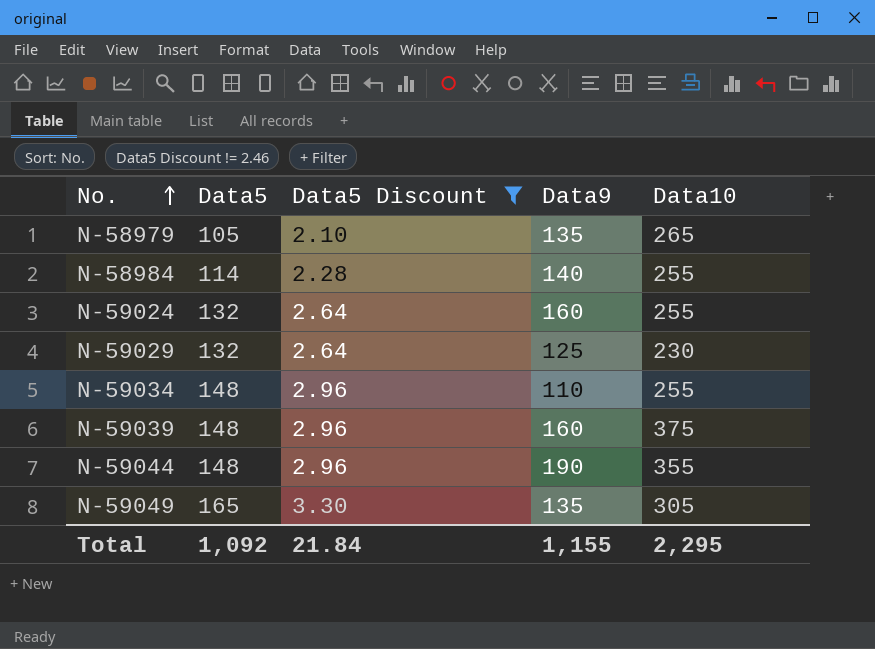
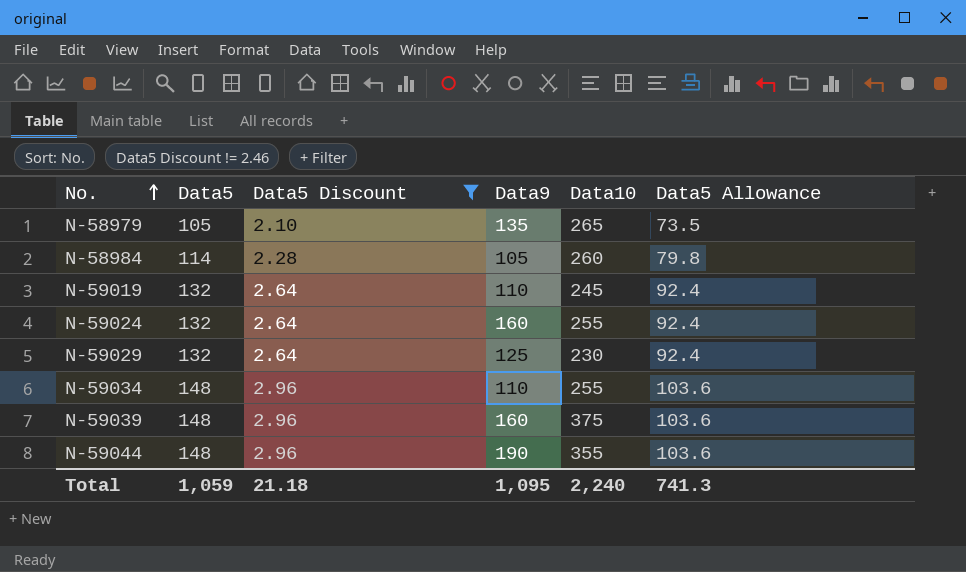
column Data5 Allowance | formula: none -> [Data5] * 0.7
row N-59049: 165 | 3.30 | 135 | 305 -> none
N-58984 | Data9: 140 -> 105
N-58984 | Data10: 255 -> 260
row N-59019: none -> 132 | 2.64 | 110 | 245 | 92.4
Total | Data5: 1,092 -> 1,059
Total | Data5 Discount: 21.84 -> 21.18
Total | Data9: 1,155 -> 1,095
Total | Data10: 2,295 -> 2,240

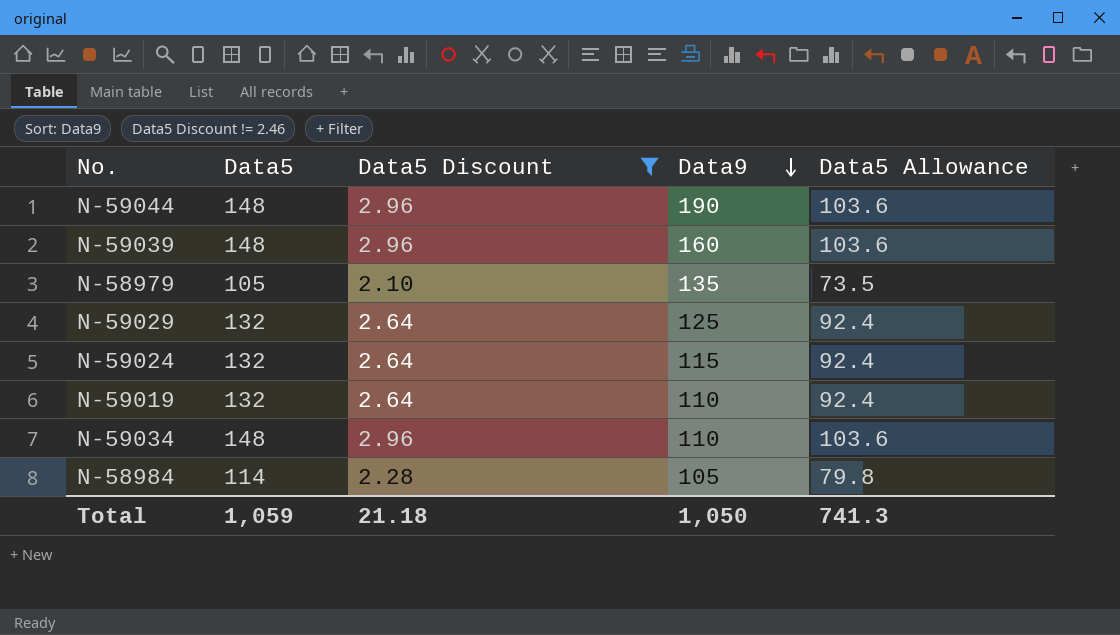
row order: No. ascending -> Data9 descending
column Data10 | position: 5 -> none
N-59024 | Data9: 160 -> 115
Total | Data9: 1,095 -> 1,050

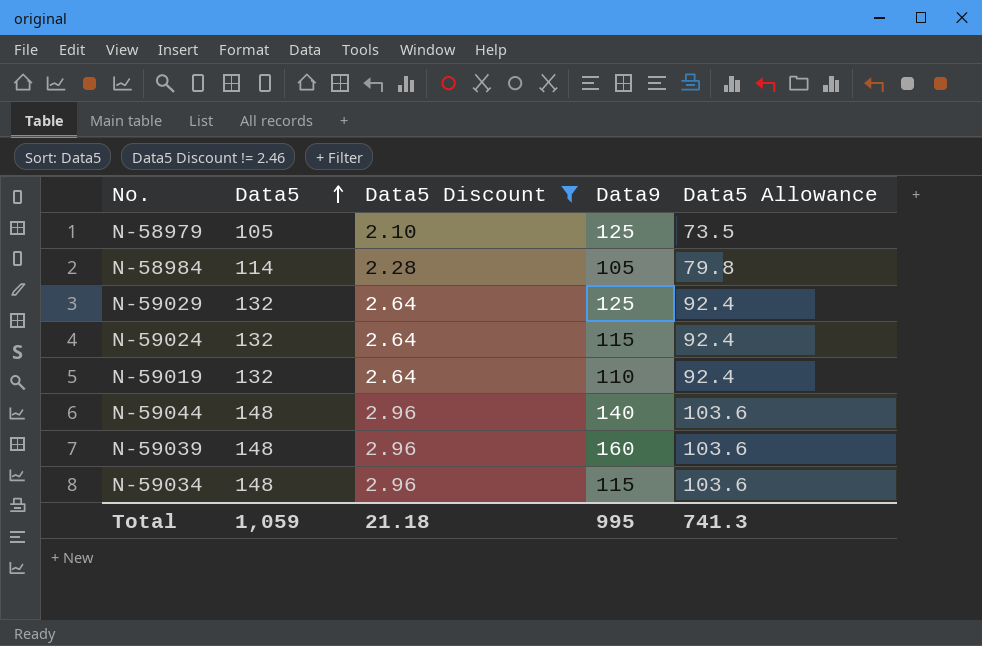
row order: Data9 descending -> Data5 ascending
N-58979 | Data9: 135 -> 125
N-59044 | Data9: 190 -> 140
N-59034 | Data9: 110 -> 115
Total | Data9: 1,050 -> 995

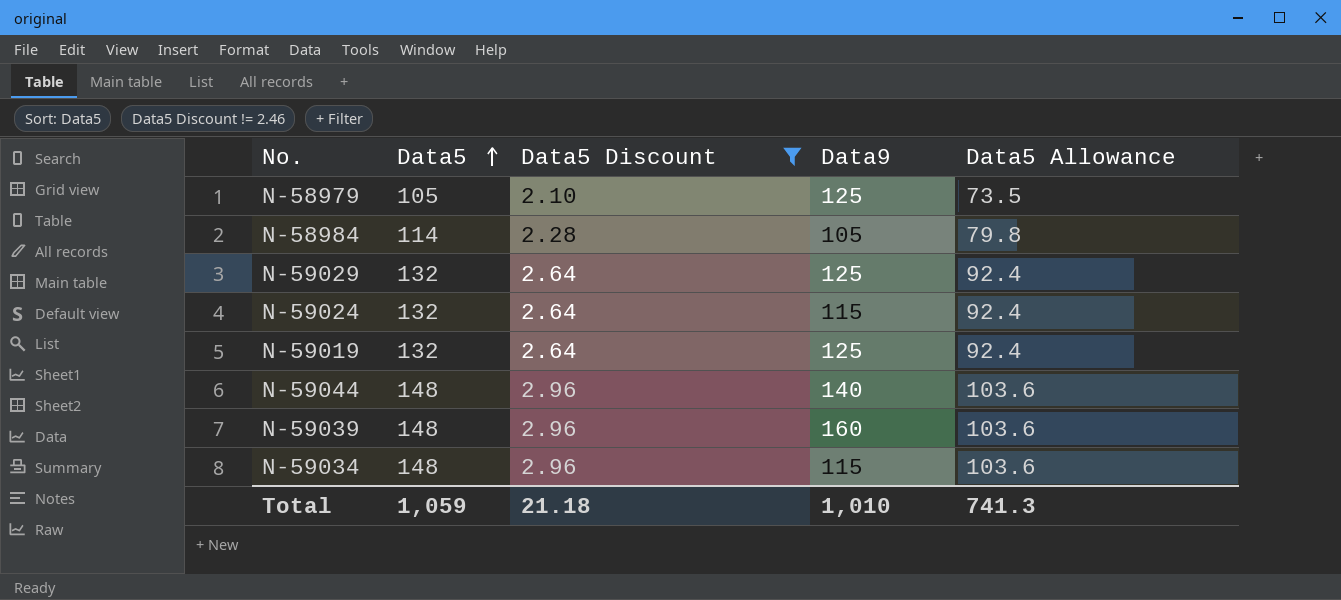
N-59019 | Data9: 110 -> 125
Total | Data9: 995 -> 1,010

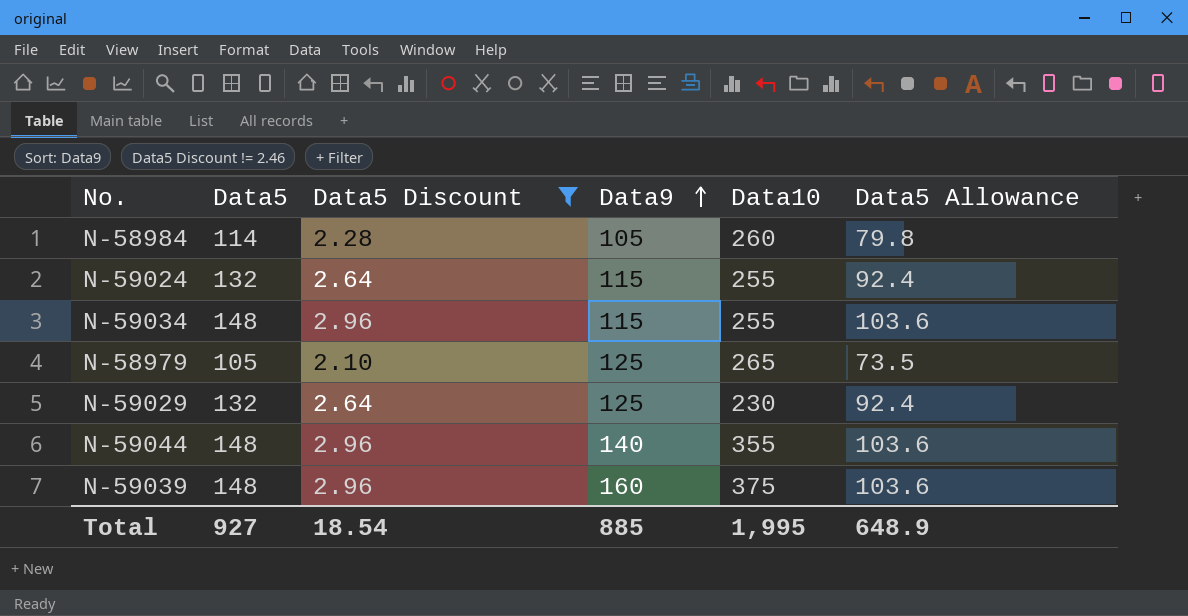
row order: Data5 ascending -> Data9 ascending
column Data10 | position: none -> 5
row N-59019: 132 | 2.64 | 125 | 92.4 -> none
Total | Data5: 1,059 -> 927
Total | Data5 Discount: 21.18 -> 18.54
Total | Data9: 1,010 -> 885
Total | Data5 Allowance: 741.3 -> 648.9

